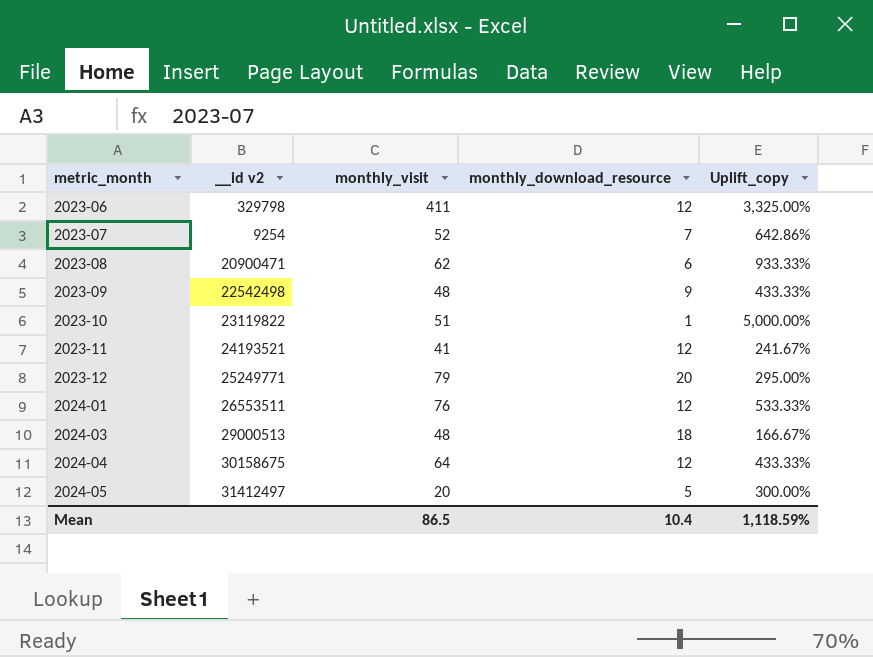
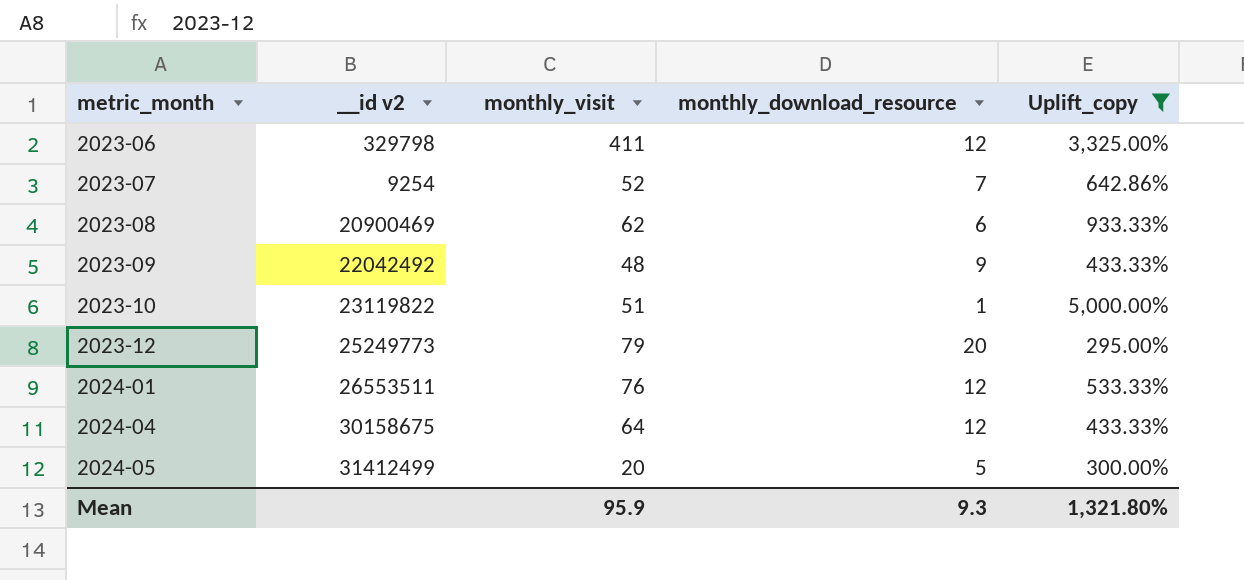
filter: none -> Uplift_copy >= 295.00%
2023-08 | __id v2: 20900471 -> 20900469
2023-09 | __id v2: 22542498 -> 22042492
2023-12 | __id v2: 25249771 -> 25249773
2024-05 | __id v2: 31412497 -> 31412499
Mean | monthly_visit: 86.5 -> 95.9
Mean | monthly_download_resource: 10.4 -> 9.3
Mean | Uplift_copy: 1,118.59% -> 1,321.80%

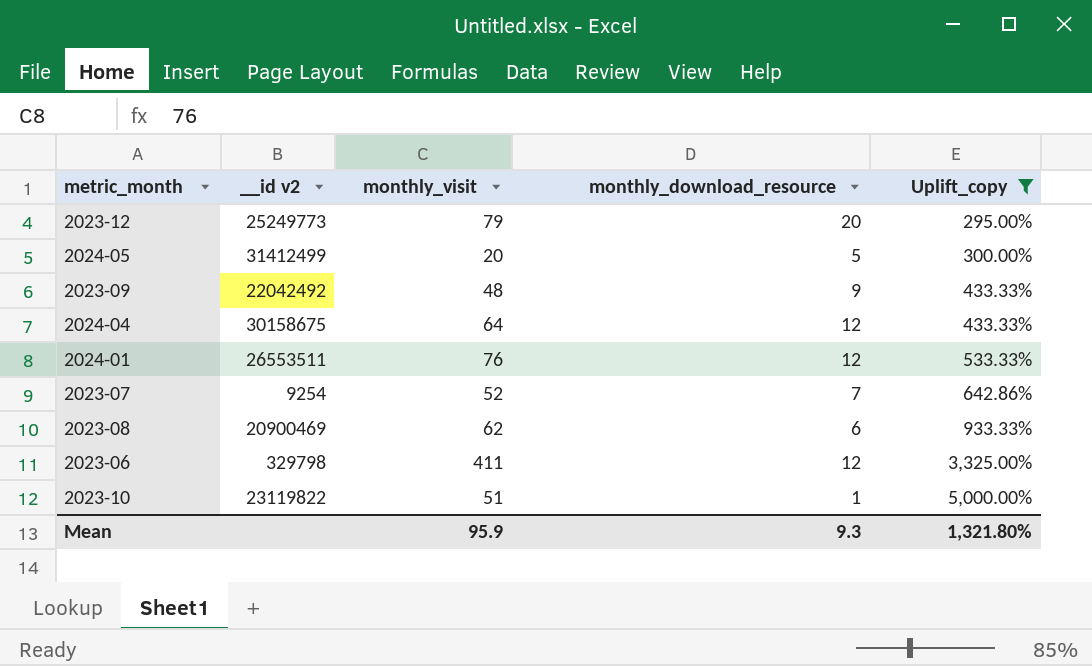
row order: metric_month ascending -> Uplift_copy ascending

